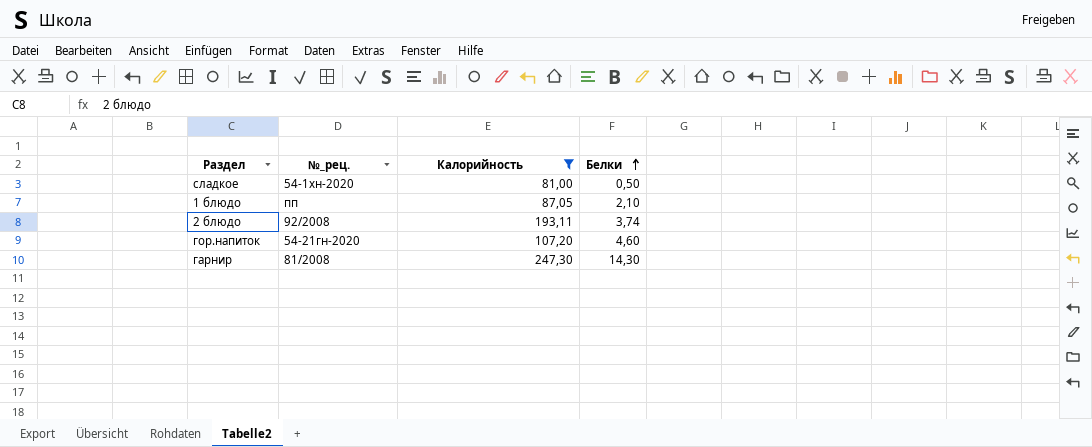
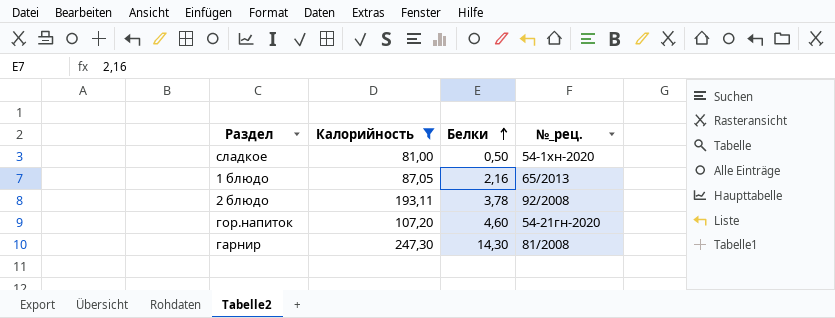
column №_рец. | position: 2 -> 4
1 блюдо | Белки: 2,10 -> 2,16
1 блюдо | №_рец.: пп -> 65/2013
2 блюдо | Белки: 3,74 -> 3,78

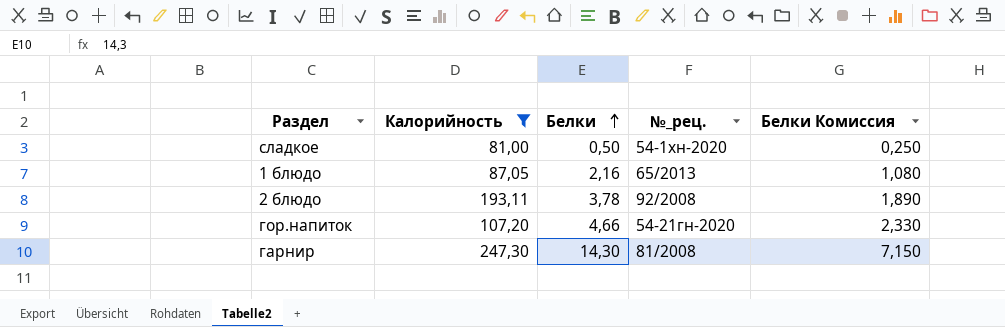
column Белки Комиссия | formula: none -> [Белки] * 0,5
гор.напиток | Белки: 4,60 -> 4,66

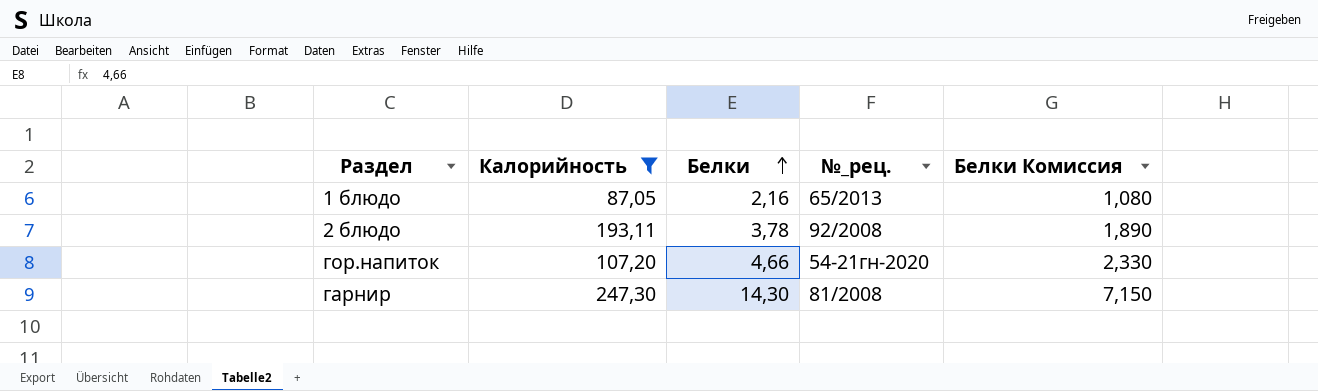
row сладкое: 81,00 | 0,50 | 54-1хн-2020 | 0,250 -> none

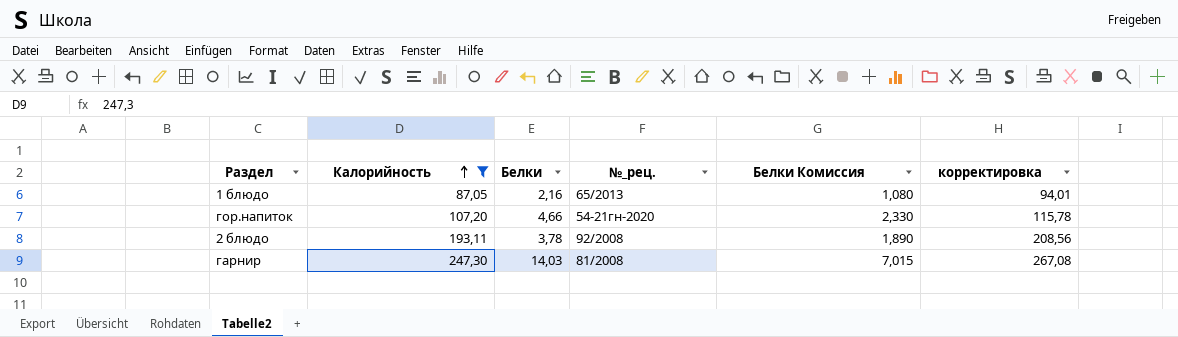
row order: Белки ascending -> Калорийность ascending
column корректировка | formula: none -> [Калорийность] * 1,08
гарнир | Белки: 14,30 -> 14,03
гарнир | Белки Комиссия: 7,150 -> 7,015

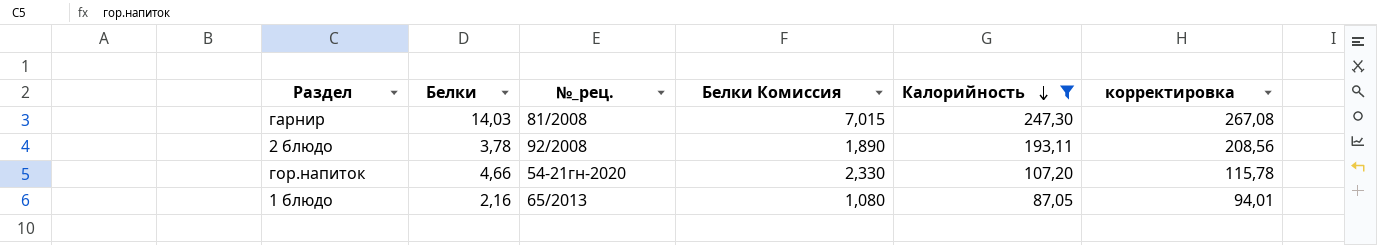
row order: Калорийность ascending -> Калорийность descending
column Калорийность | position: 2 -> 5

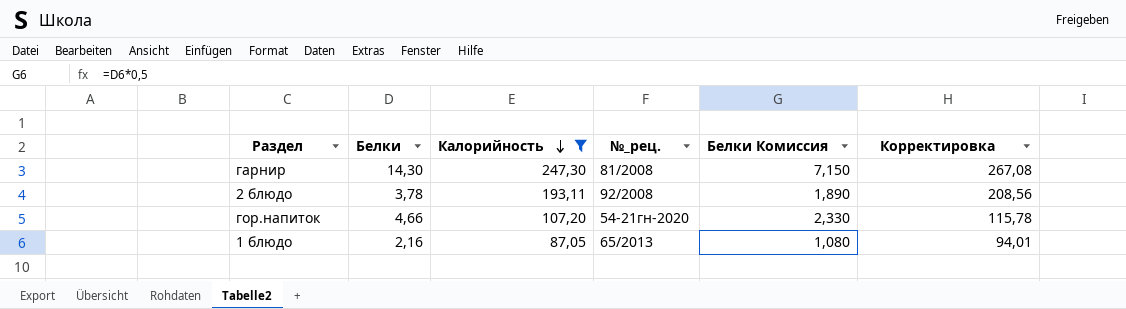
column Калорийность | position: 5 -> 3
column name: корректировка -> Корректировка
гарнир | Белки: 14,03 -> 14,30
гарнир | Белки Комиссия: 7,015 -> 7,150

